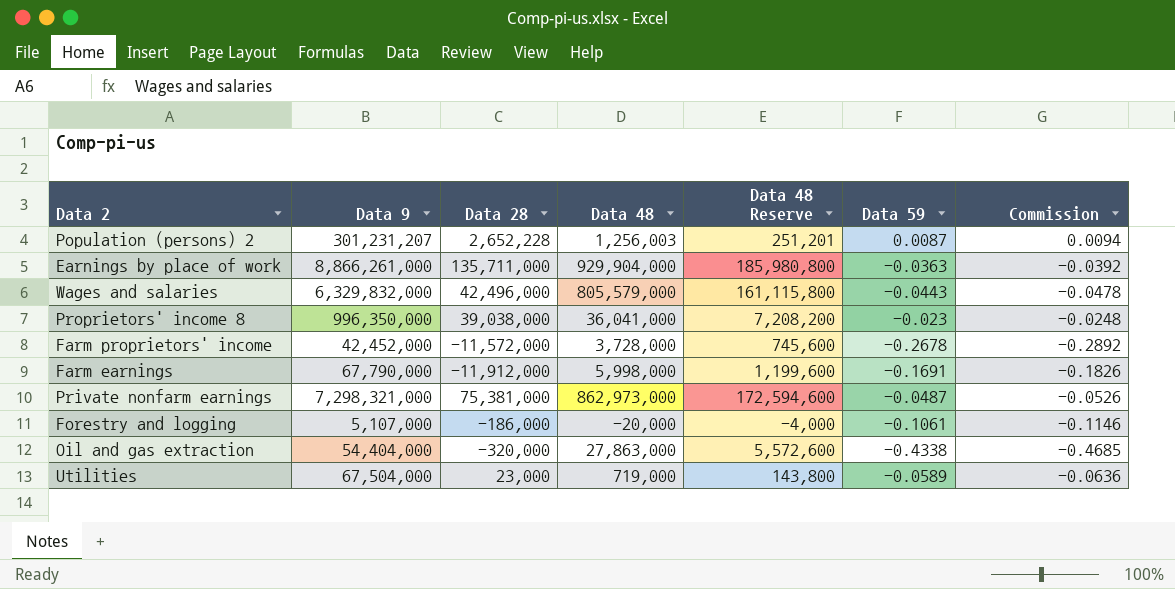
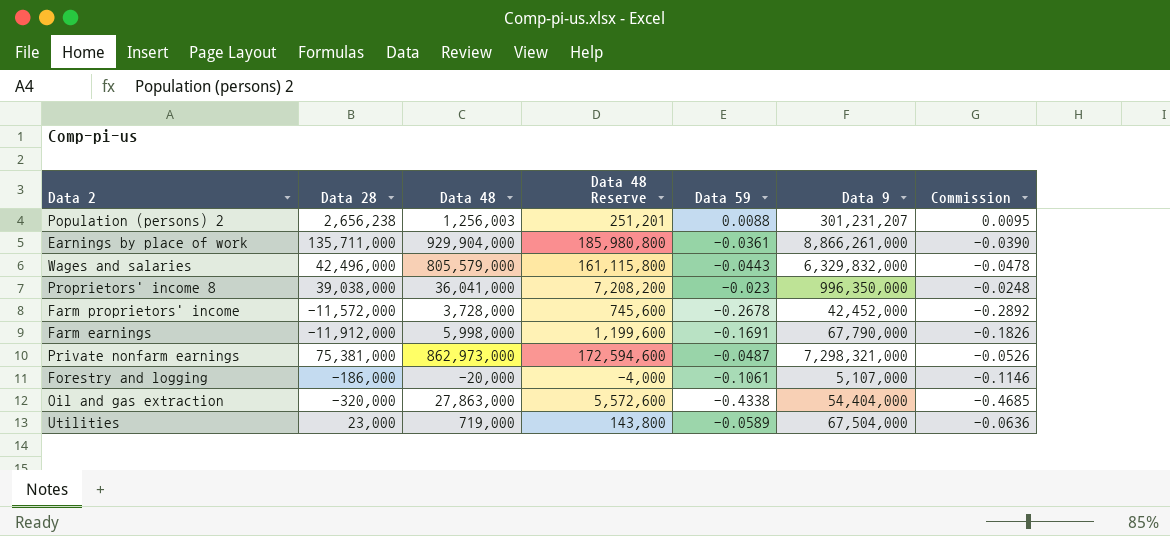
column Data 9 | position: 2 -> 6
Population (persons) 2 | Data 28: 2,652,228 -> 2,656,238
Population (persons) 2 | Data 59: 0.0087 -> 0.0088
Population (persons) 2 | Commission: 0.0094 -> 0.0095
Earnings by place of work | Data 59: -0.0363 -> -0.0361
Earnings by place of work | Commission: -0.0392 -> -0.0390

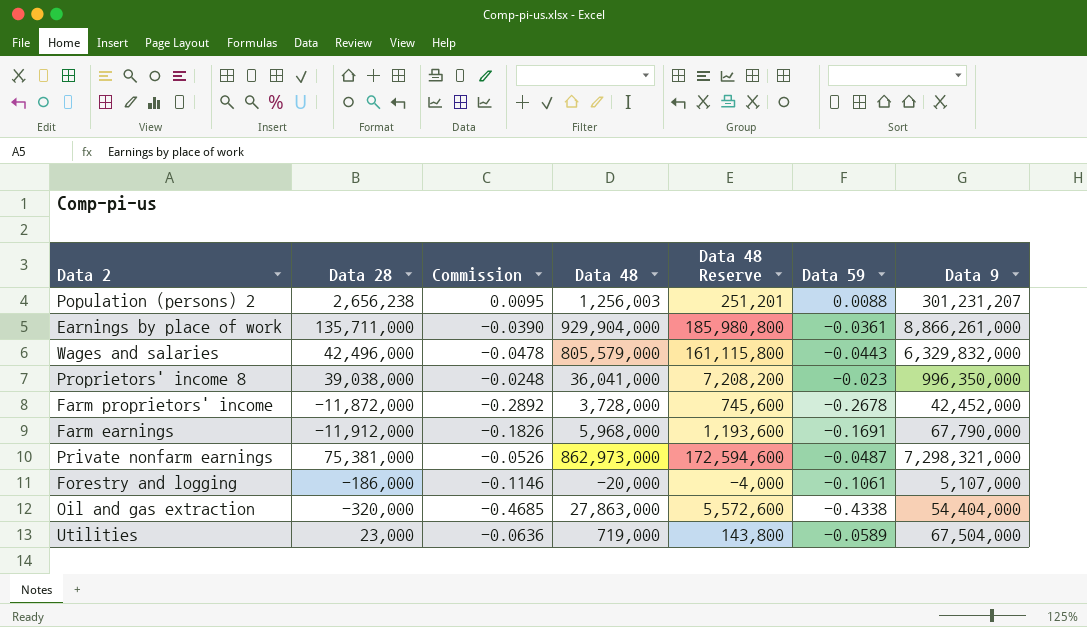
column Commission | position: 7 -> 3
Farm proprietors' income | Data 28: -11,572,000 -> -11,872,000
Farm earnings | Data 48: 5,998,000 -> 5,968,000
Farm earnings | Data 48 Reserve: 1,199,600 -> 1,193,600

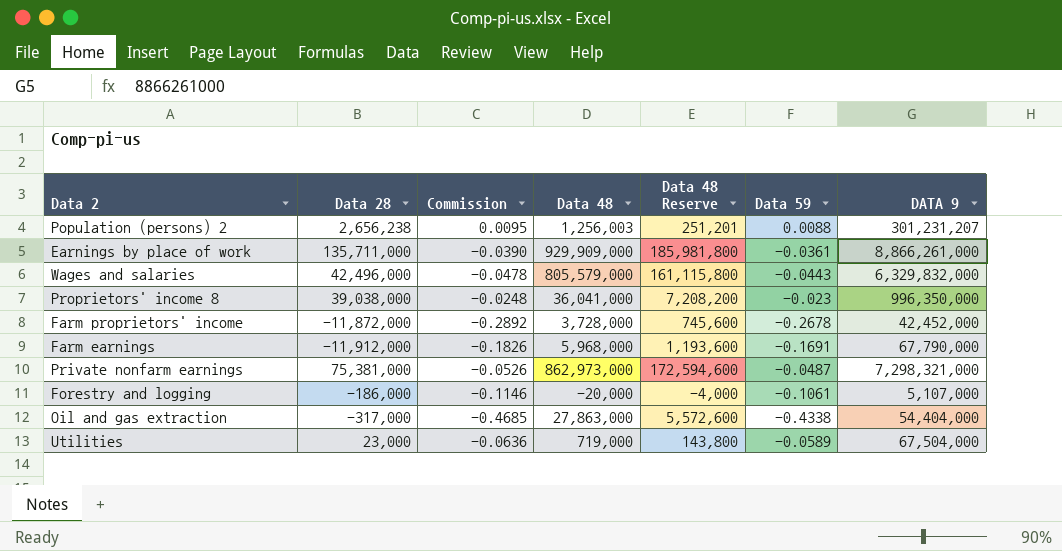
column name: Data 9 -> DATA 9
Earnings by place of work | Data 48: 929,904,000 -> 929,909,000
Earnings by place of work | Data 48 Reserve: 185,980,800 -> 185,981,800
Oil and gas extraction | Data 28: -320,000 -> -317,000

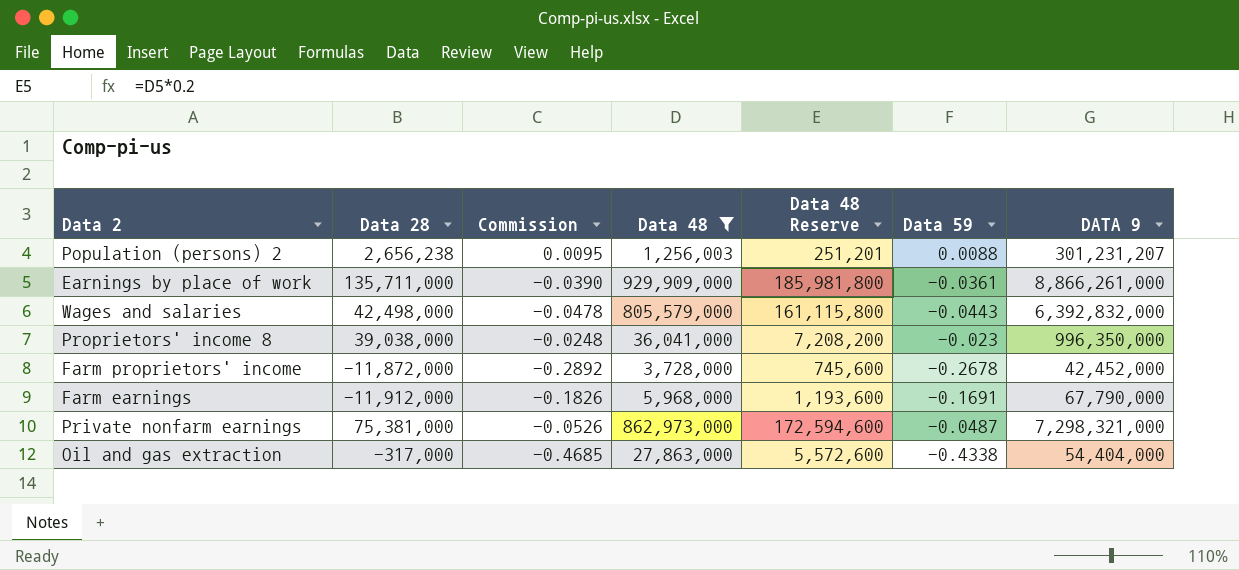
filter: none -> Data 48 >= 1,256,003
Wages and salaries | Data 28: 42,496,000 -> 42,498,000
Wages and salaries | DATA 9: 6,329,832,000 -> 6,392,832,000

